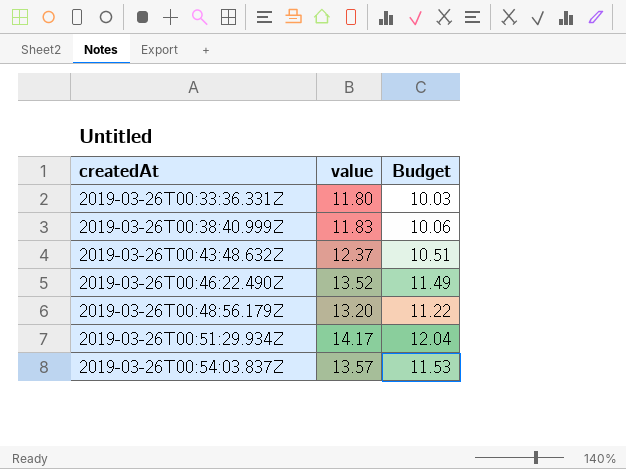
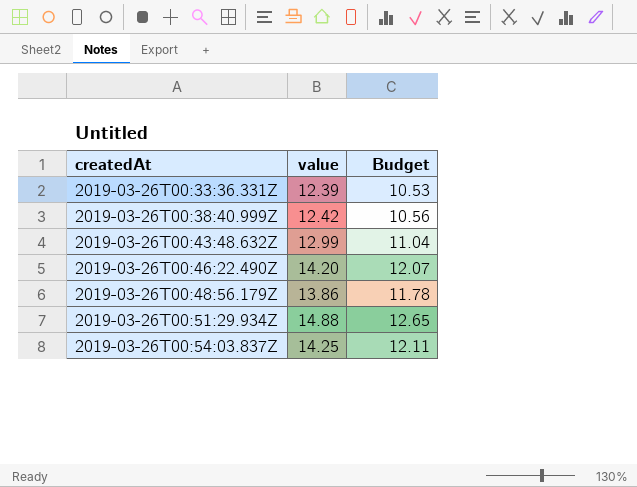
2019-03-26T00:33:36.331Z | value: 11.80 -> 12.39
2019-03-26T00:33:36.331Z | Budget: 10.03 -> 10.53
2019-03-26T00:38:40.999Z | value: 11.83 -> 12.42
2019-03-26T00:38:40.999Z | Budget: 10.06 -> 10.56
2019-03-26T00:43:48.632Z | value: 12.37 -> 12.99
2019-03-26T00:43:48.632Z | Budget: 10.51 -> 11.04
2019-03-26T00:46:22.490Z | value: 13.52 -> 14.20
2019-03-26T00:46:22.490Z | Budget: 11.49 -> 12.07
2019-03-26T00:48:56.179Z | value: 13.20 -> 13.86
2019-03-26T00:48:56.179Z | Budget: 11.22 -> 11.78
2019-03-26T00:51:29.934Z | value: 14.17 -> 14.88
2019-03-26T00:51:29.934Z | Budget: 12.04 -> 12.65
2019-03-26T00:54:03.837Z | value: 13.57 -> 14.25
2019-03-26T00:54:03.837Z | Budget: 11.53 -> 12.11

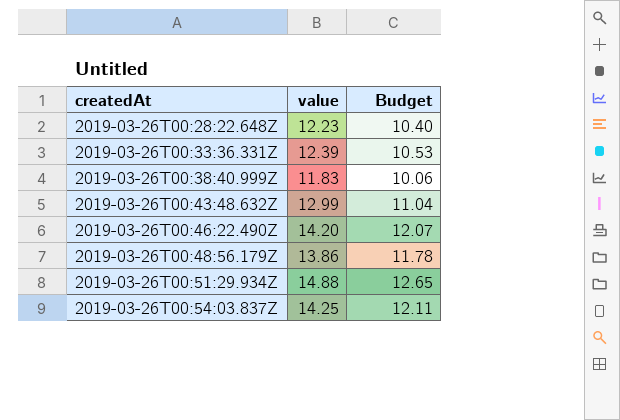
row 2019-03-26T00:28:22.648Z: none -> 12.23 | 10.40
2019-03-26T00:38:40.999Z | value: 12.42 -> 11.83
2019-03-26T00:38:40.999Z | Budget: 10.56 -> 10.06

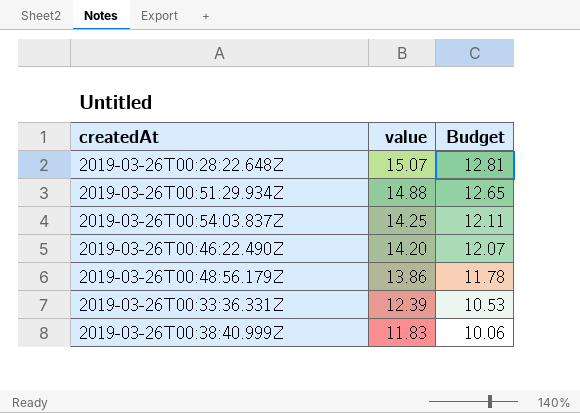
row order: createdAt ascending -> value descending
row 2019-03-26T00:43:48.632Z: 12.99 | 11.04 -> none
2019-03-26T00:28:22.648Z | value: 12.23 -> 15.07
2019-03-26T00:28:22.648Z | Budget: 10.40 -> 12.81

